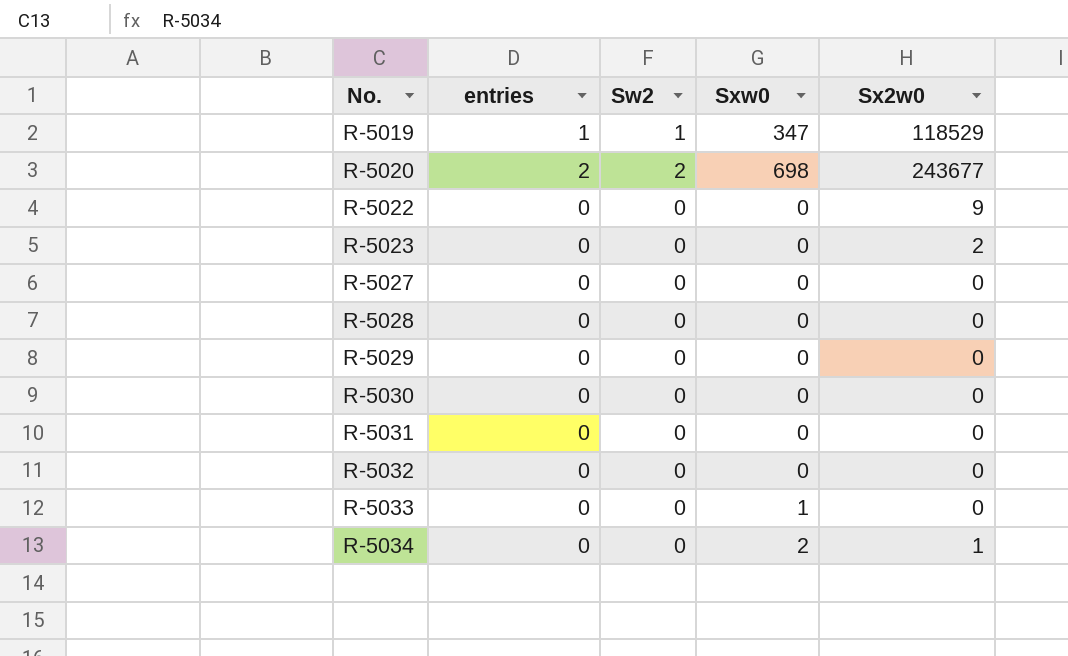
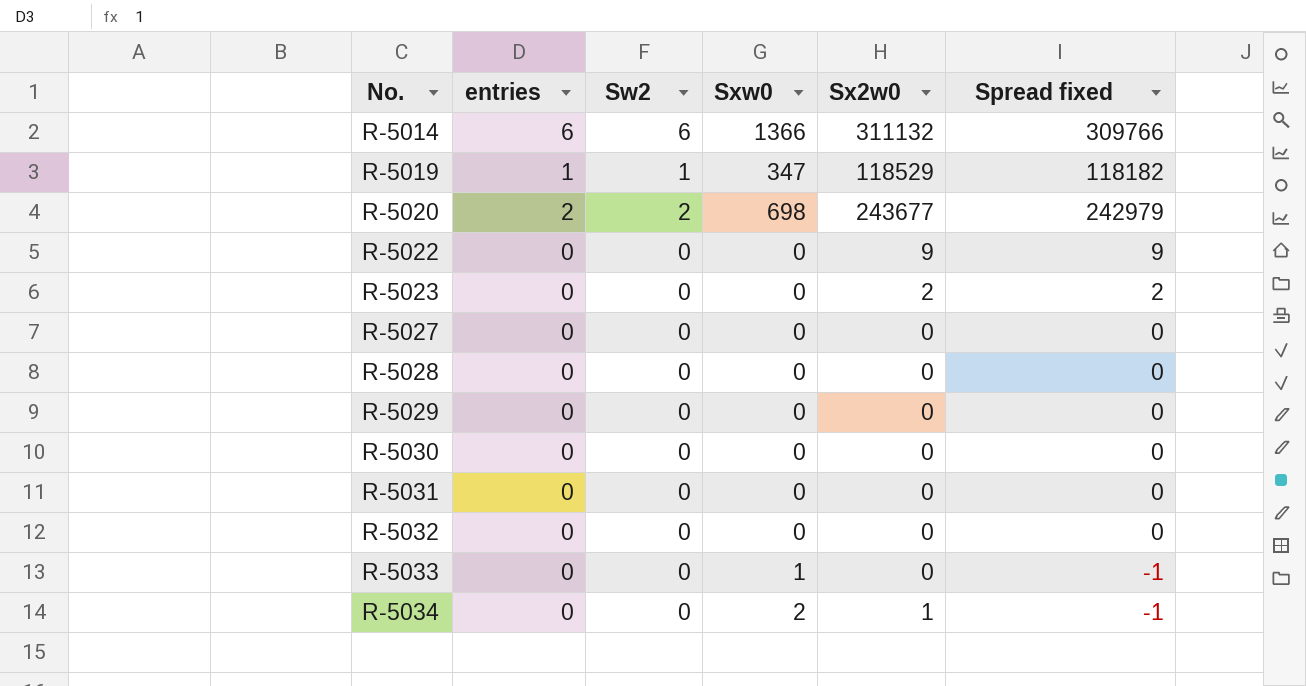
column Spread fixed | formula: none -> [Sx2w0] - [Sxw0]
row R-5014: none -> 6 | 6 | 1366 | 311132 | 309766

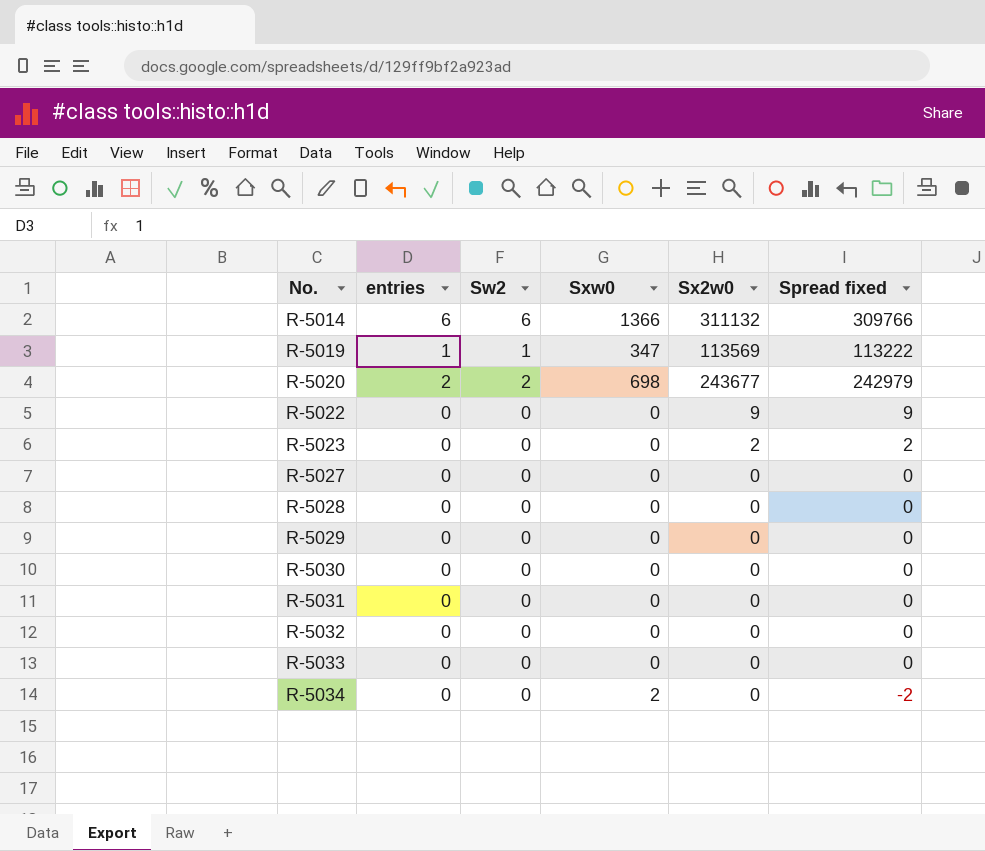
R-5019 | Sx2w0: 118529 -> 113569
R-5019 | Spread fixed: 118182 -> 113222
R-5033 | Sxw0: 1 -> 0
R-5033 | Spread fixed: -1 -> 0
R-5034 | Sx2w0: 1 -> 0
R-5034 | Spread fixed: -1 -> -2

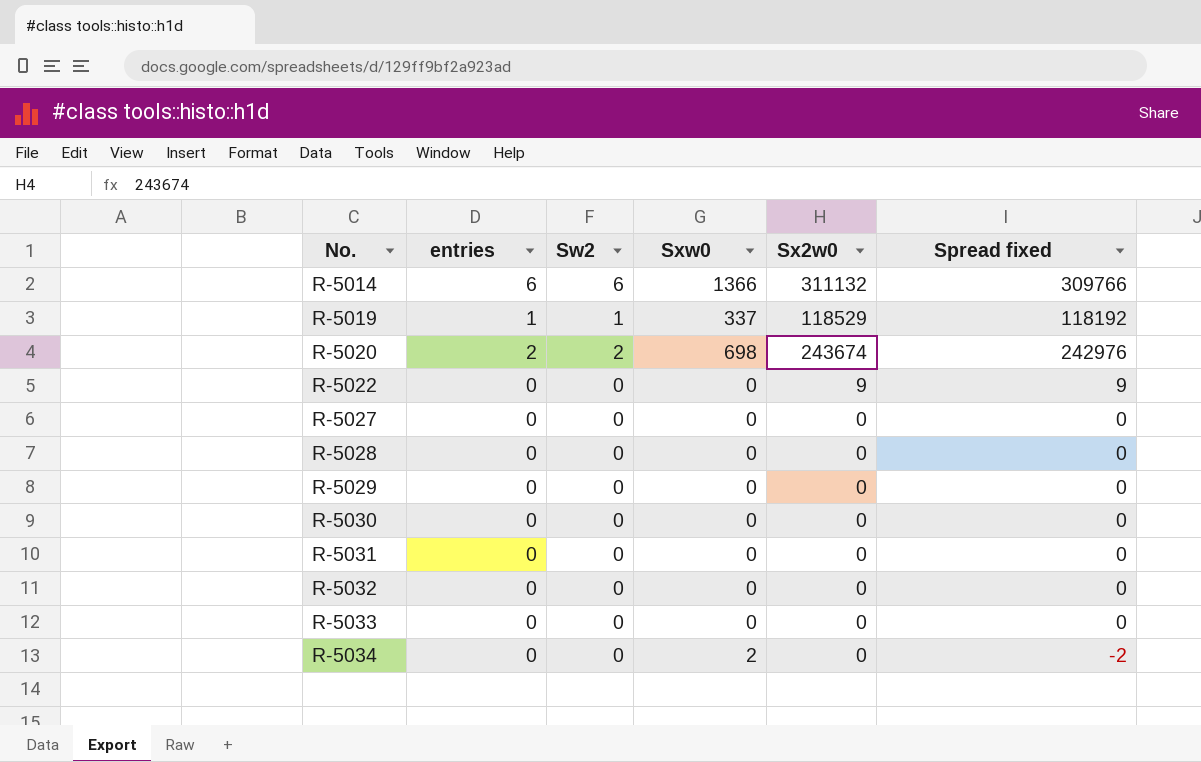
row R-5023: 0 | 0 | 0 | 2 | 2 -> none
R-5019 | Sxw0: 347 -> 337
R-5019 | Sx2w0: 113569 -> 118529
R-5019 | Spread fixed: 113222 -> 118192
R-5020 | Sx2w0: 243677 -> 243674
R-5020 | Spread fixed: 242979 -> 242976

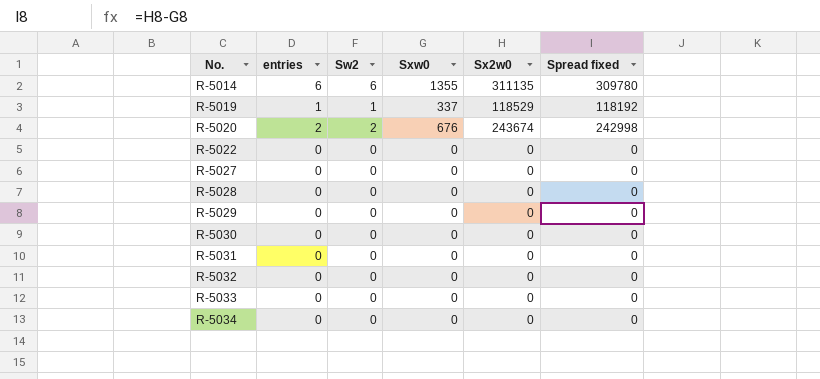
R-5014 | Sxw0: 1366 -> 1355
R-5014 | Sx2w0: 311132 -> 311135
R-5014 | Spread fixed: 309766 -> 309780
R-5020 | Sxw0: 698 -> 676
R-5020 | Spread fixed: 242976 -> 242998
R-5022 | Sx2w0: 9 -> 0
R-5022 | Spread fixed: 9 -> 0
R-5034 | Sxw0: 2 -> 0
R-5034 | Spread fixed: -2 -> 0

